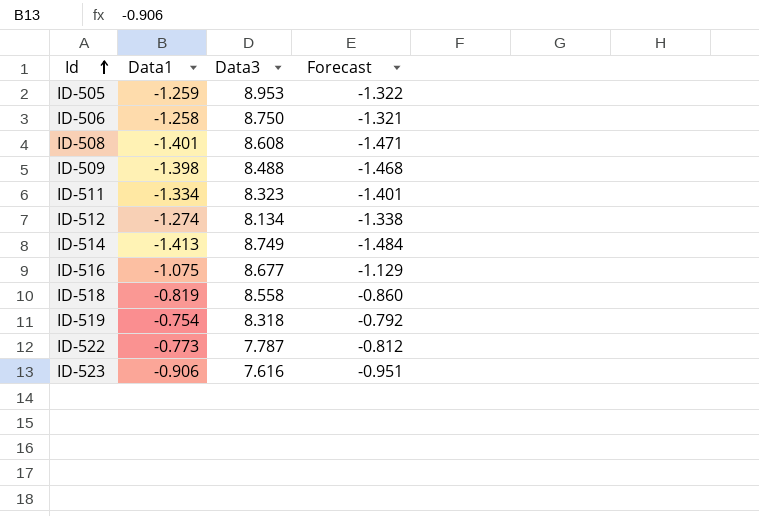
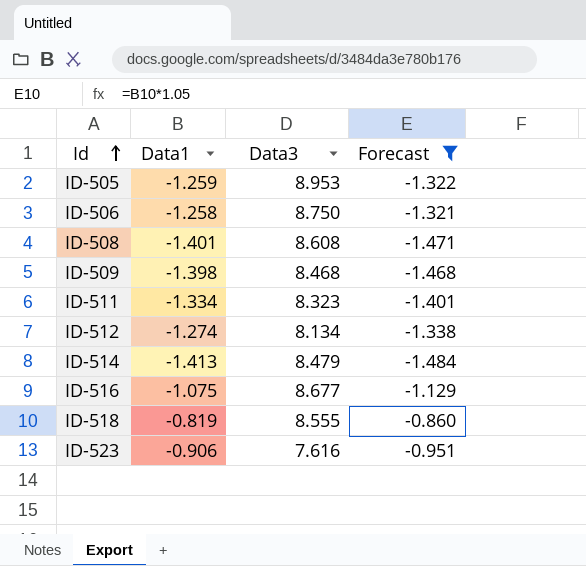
filter: none -> Forecast <= -0.860
ID-509 | Data3: 8.488 -> 8.468
ID-514 | Data3: 8.749 -> 8.479
ID-518 | Data3: 8.558 -> 8.555

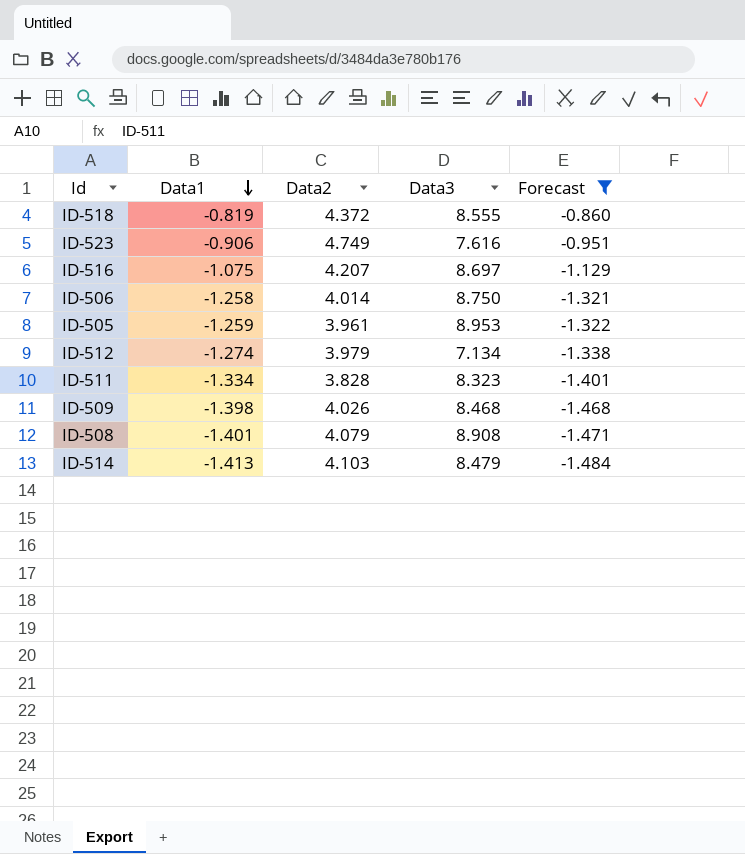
row order: Id ascending -> Data1 descending
column Data2 | position: none -> 3
ID-516 | Data3: 8.677 -> 8.697
ID-512 | Data3: 8.134 -> 7.134
ID-508 | Data3: 8.608 -> 8.908

